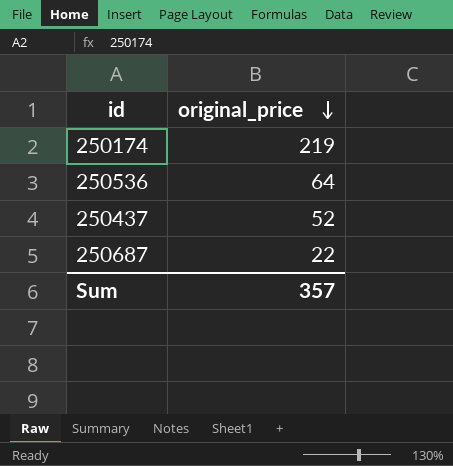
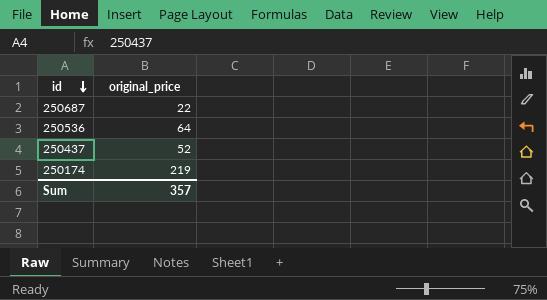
row order: original_price descending -> id descending

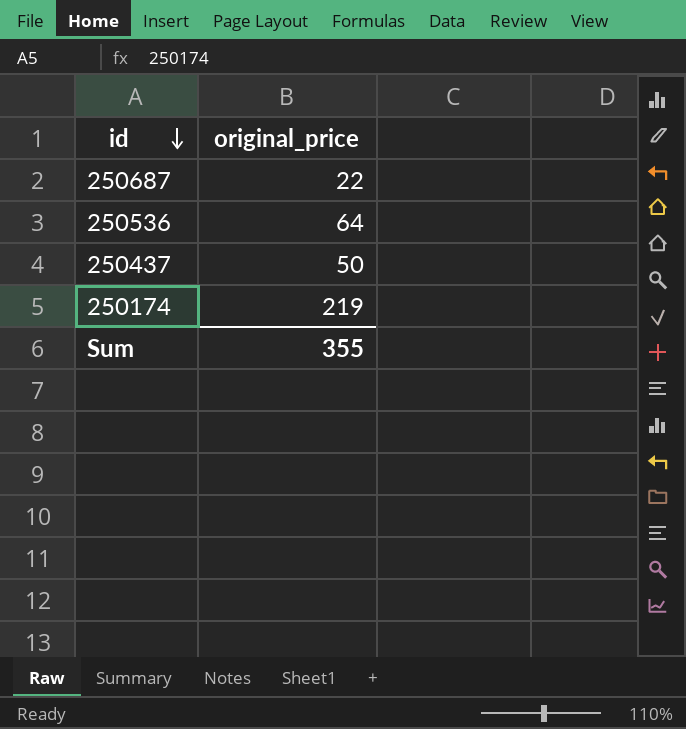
250437 | original_price: 52 -> 50
Sum | original_price: 357 -> 355

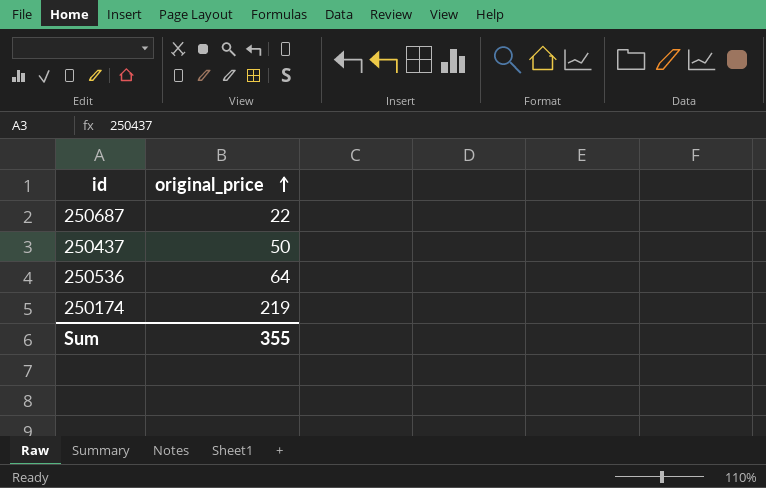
row order: id descending -> original_price ascending

